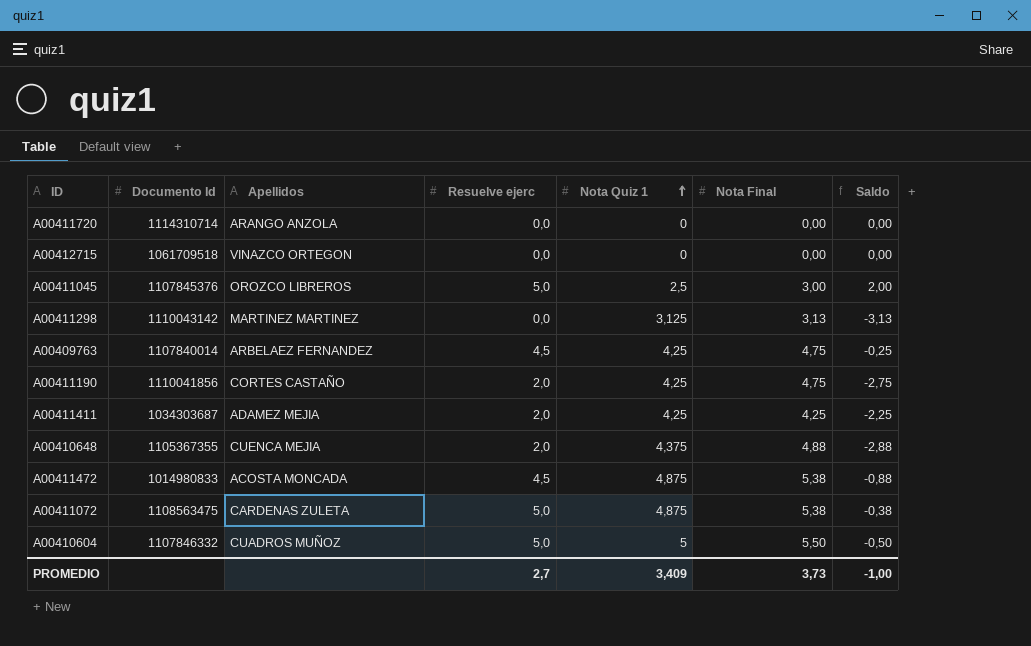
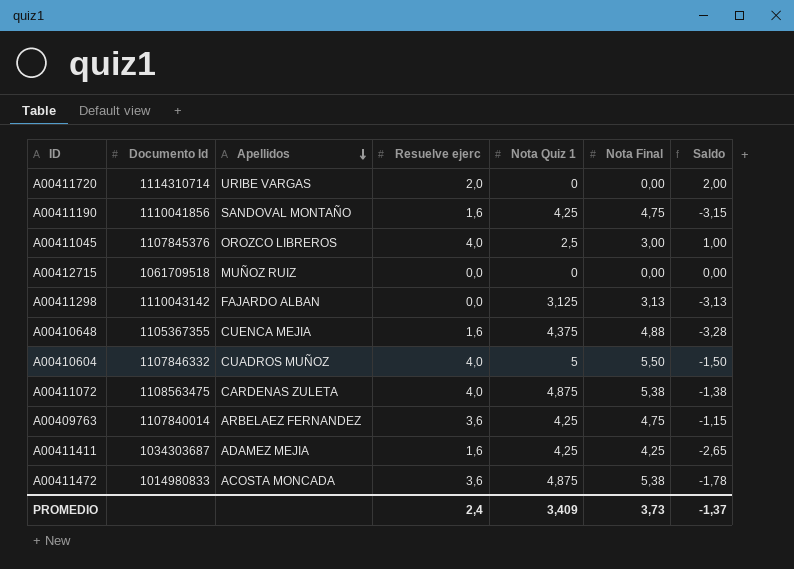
row order: Nota Quiz 1 ascending -> Apellidos descending
A00411720 | Apellidos: ARANGO ANZOLA -> URIBE VARGAS
A00411720 | Resuelve ejerc: 0,0 -> 2,0
A00411720 | Saldo: 0,00 -> 2,00
A00411190 | Apellidos: CORTES CASTAÑO -> SANDOVAL MONTAÑO
A00411190 | Resuelve ejerc: 2,0 -> 1,6
A00411190 | Saldo: -2,75 -> -3,15
A00411045 | Resuelve ejerc: 5,0 -> 4,0
A00411045 | Saldo: 2,00 -> 1,00
A00412715 | Apellidos: VINAZCO ORTEGON -> MUÑOZ RUIZ
A00411298 | Apellidos: MARTINEZ MARTINEZ -> FAJARDO ALBAN
A00410648 | Resuelve ejerc: 2,0 -> 1,6
A00410648 | Saldo: -2,88 -> -3,28
A00410604 | Resuelve ejerc: 5,0 -> 4,0
A00410604 | Saldo: -0,50 -> -1,50
A00411072 | Resuelve ejerc: 5,0 -> 4,0
A00411072 | Saldo: -0,38 -> -1,38
A00409763 | Resuelve ejerc: 4,5 -> 3,6
A00409763 | Saldo: -0,25 -> -1,15
A00411411 | Resuelve ejerc: 2,0 -> 1,6
A00411411 | Saldo: -2,25 -> -2,65
A00411472 | Resuelve ejerc: 4,5 -> 3,6
A00411472 | Saldo: -0,88 -> -1,78
PROMEDIO | Resuelve ejerc: 2,7 -> 2,4
PROMEDIO | Saldo: -1,00 -> -1,37

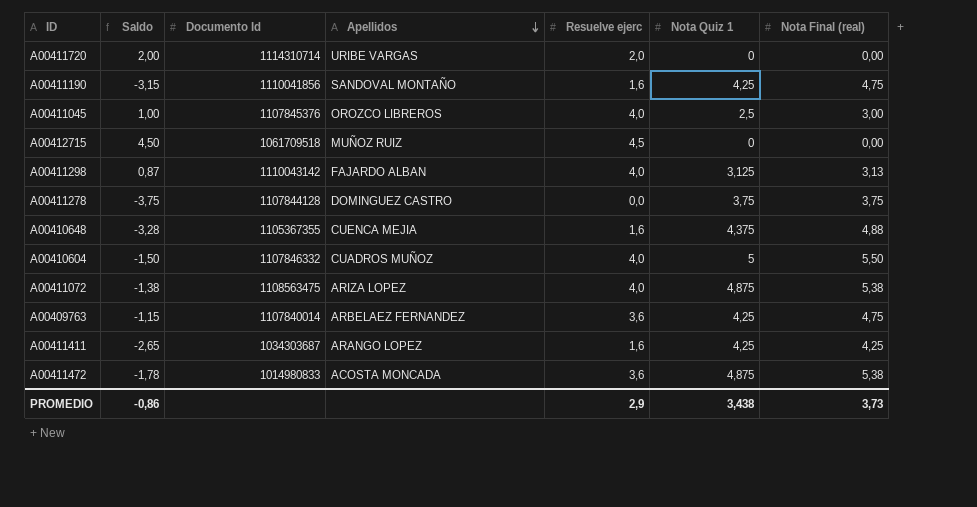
column Saldo | position: 7 -> 2
column name: Nota Final -> Nota Final (real)
A00412715 | Saldo: 0,00 -> 4,50
A00412715 | Resuelve ejerc: 0,0 -> 4,5
A00411298 | Saldo: -3,13 -> 0,87
A00411298 | Resuelve ejerc: 0,0 -> 4,0
row A00411278: none -> -3,75 | 1107844128 | DOMINGUEZ CASTRO | 0,0 | 3,75 | 3,75
A00411072 | Apellidos: CARDENAS ZULETA -> ARIZA LOPEZ
A00411411 | Apellidos: ADAMEZ MEJIA -> ARANGO LOPEZ
PROMEDIO | Saldo: -1,37 -> -0,86
PROMEDIO | Resuelve ejerc: 2,4 -> 2,9
PROMEDIO | Nota Quiz 1: 3,409 -> 3,438

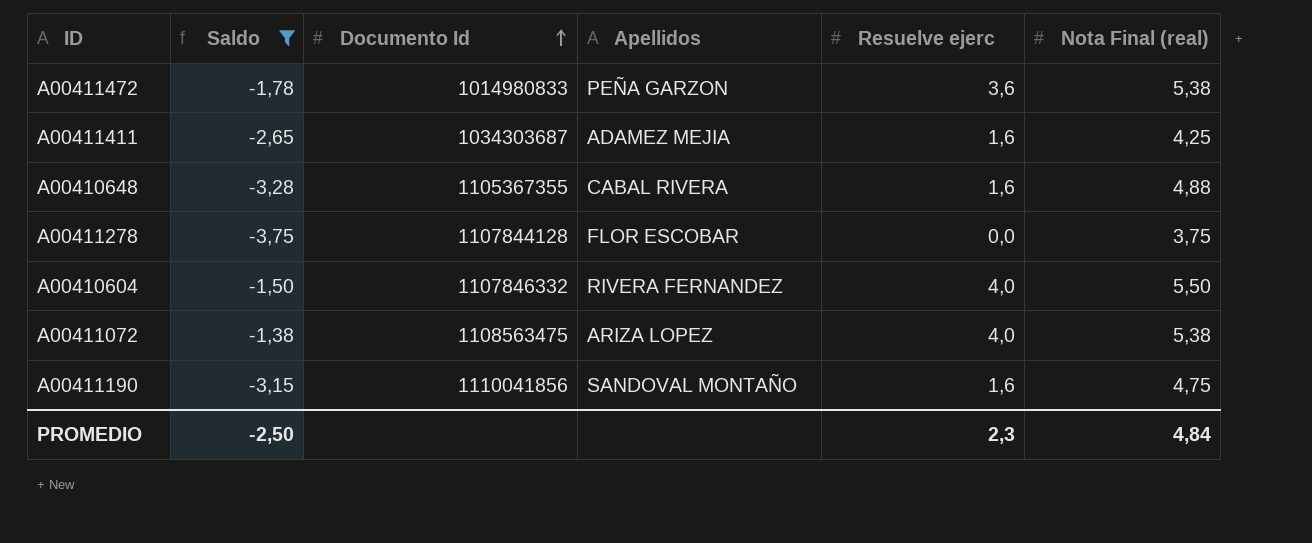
filter: none -> Saldo <= -1,38
row order: Apellidos descending -> Documento Id ascending
column Nota Quiz 1 | position: 6 -> none
A00411472 | Apellidos: ACOSTA MONCADA -> PEÑA GARZON
A00411411 | Apellidos: ARANGO LOPEZ -> ADAMEZ MEJIA
A00410648 | Apellidos: CUENCA MEJIA -> CABAL RIVERA
A00411278 | Apellidos: DOMINGUEZ CASTRO -> FLOR ESCOBAR
A00410604 | Apellidos: CUADROS MUÑOZ -> RIVERA FERNANDEZ
PROMEDIO | Saldo: -0,86 -> -2,50
PROMEDIO | Resuelve ejerc: 2,9 -> 2,3
PROMEDIO | Nota Final (real): 3,73 -> 4,84

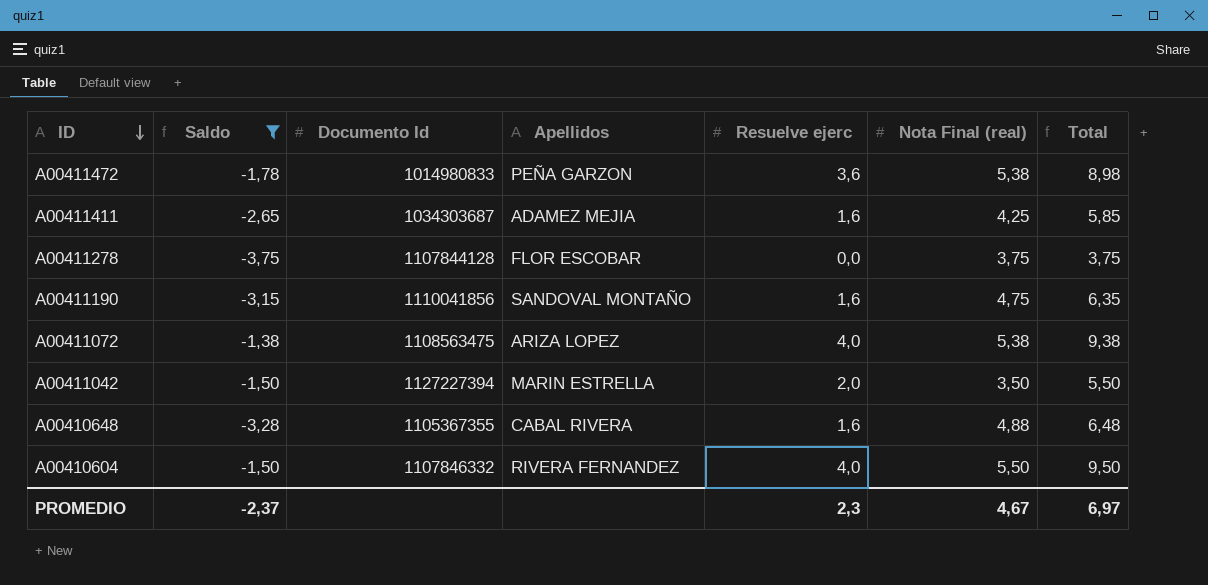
row order: Documento Id ascending -> ID descending
column Total | formula: none -> [Resuelve ejerc] + [Nota Final (real)]
row A00411042: none -> -1,50 | 1127227394 | MARIN ESTRELLA | 2,0 | 3,50 | 5,50
PROMEDIO | Saldo: -2,50 -> -2,37
PROMEDIO | Nota Final (real): 4,84 -> 4,67

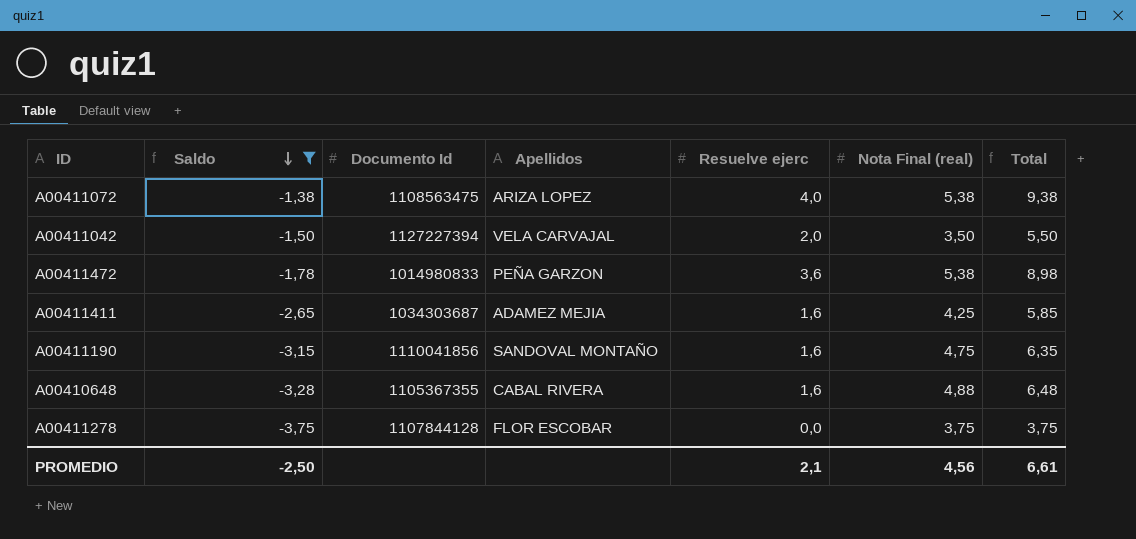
row order: ID descending -> Saldo descending
row A00410604: -1,50 | 1107846332 | RIVERA FERNANDEZ | 4,0 | 5,50 | 9,50 -> none
A00411042 | Apellidos: MARIN ESTRELLA -> VELA CARVAJAL
PROMEDIO | Saldo: -2,37 -> -2,50
PROMEDIO | Resuelve ejerc: 2,3 -> 2,1
PROMEDIO | Nota Final (real): 4,67 -> 4,56
PROMEDIO | Total: 6,97 -> 6,61

